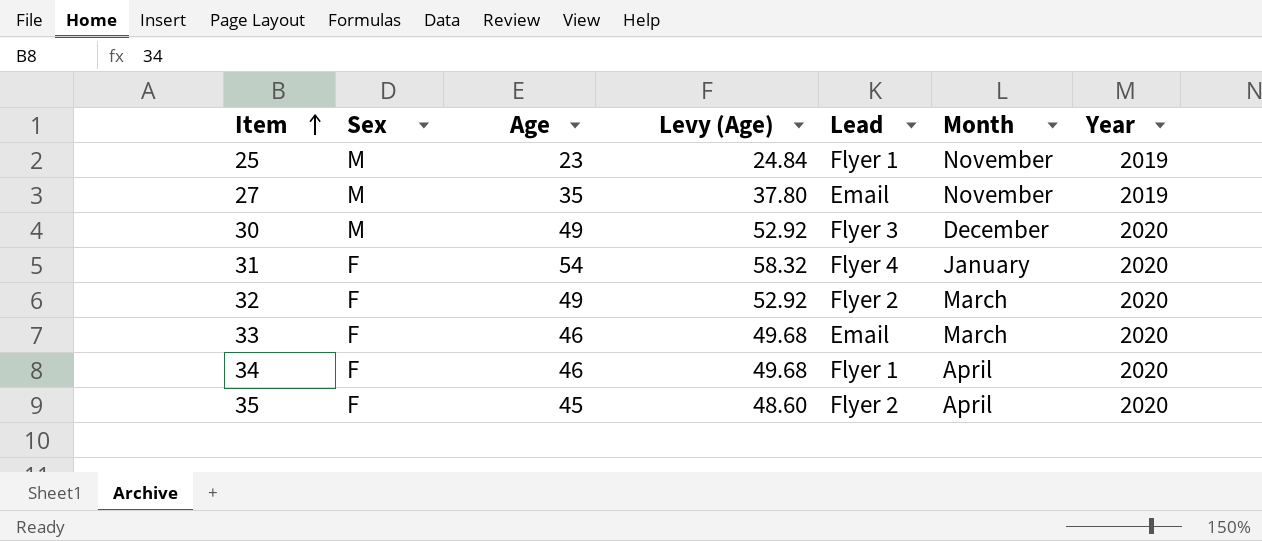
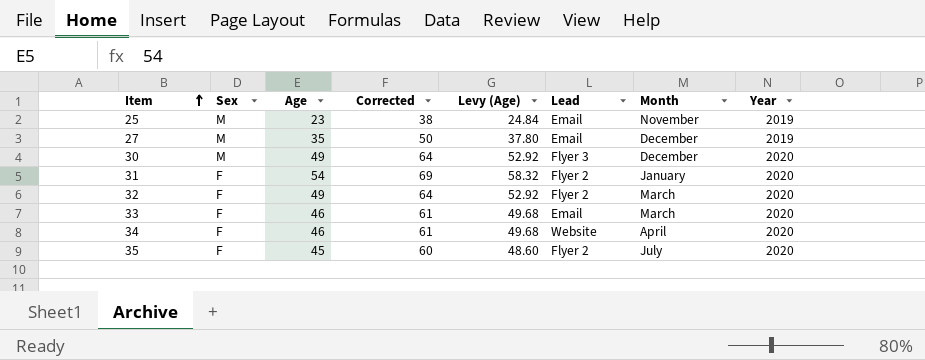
column Corrected | formula: none -> [Age] + 15
25 | Lead: Flyer 1 -> Email
27 | Month: November -> December
31 | Lead: Flyer 4 -> Flyer 2
34 | Lead: Flyer 1 -> Website
35 | Month: April -> July

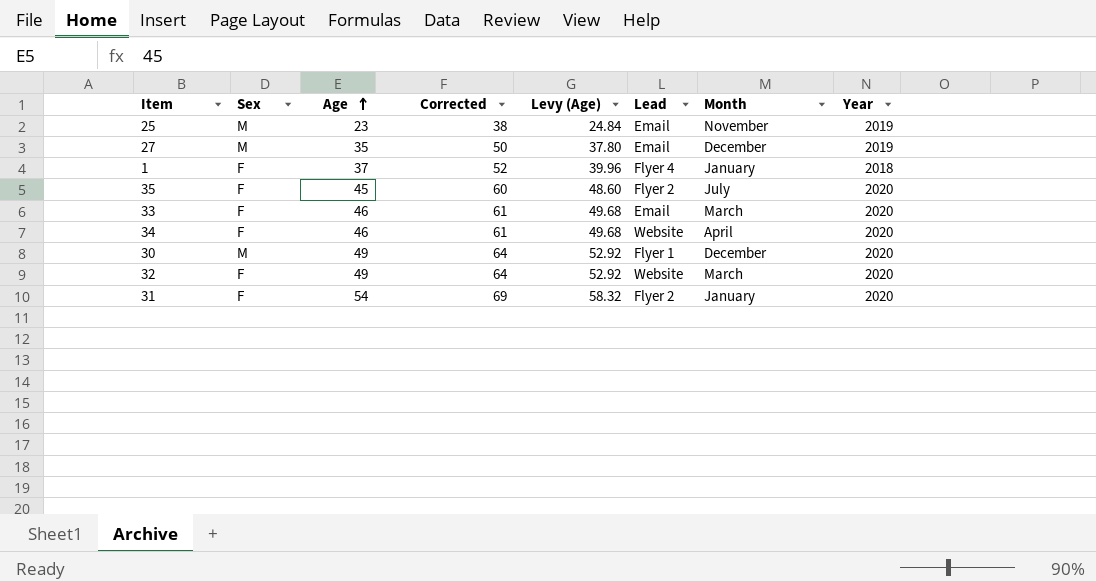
row order: Item ascending -> Age ascending
row 1: none -> F | 37 | 52 | 39.96 | Flyer 4 | January | 2018
30 | Lead: Flyer 3 -> Flyer 1
32 | Lead: Flyer 2 -> Website

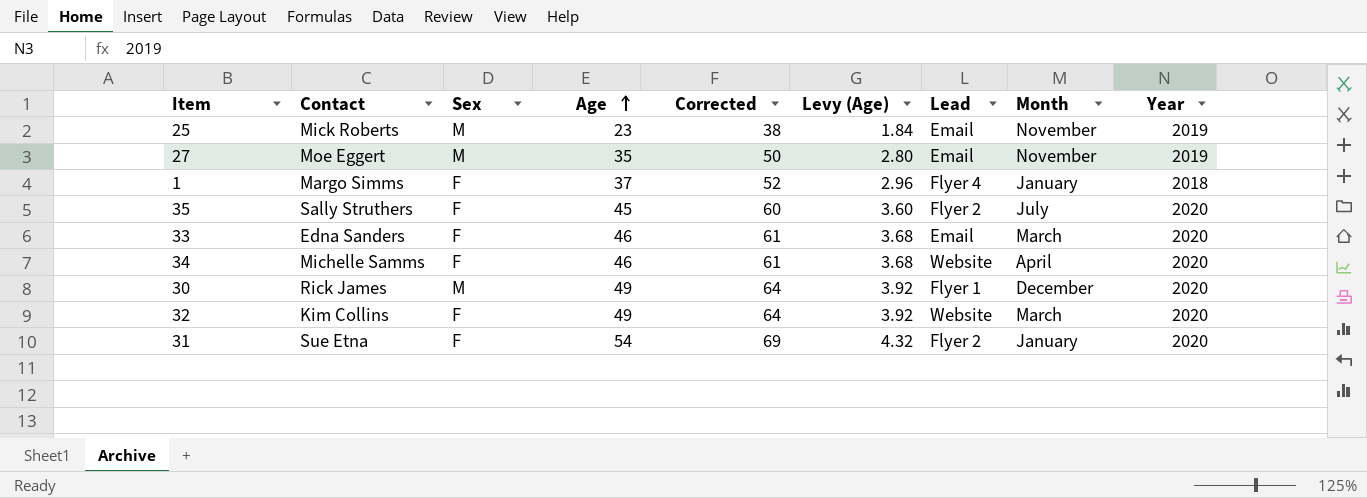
column Contact | position: none -> 2
column Levy (Age) | formula: [Age] * 1.08 -> [Age] * 0.08
27 | Month: December -> November

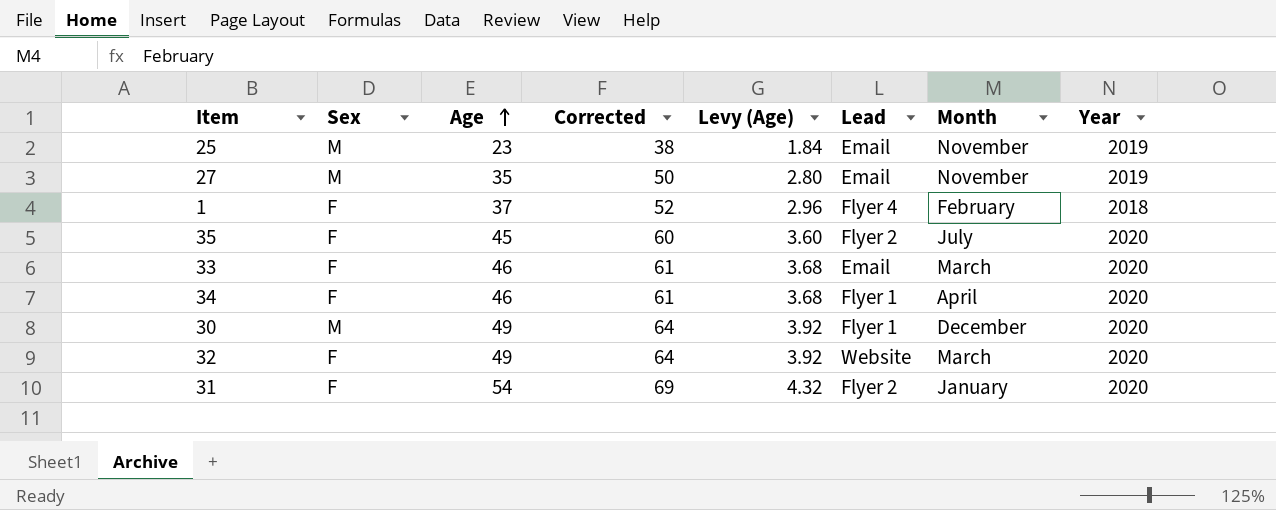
column Contact | position: 2 -> none
1 | Month: January -> February
34 | Lead: Website -> Flyer 1

